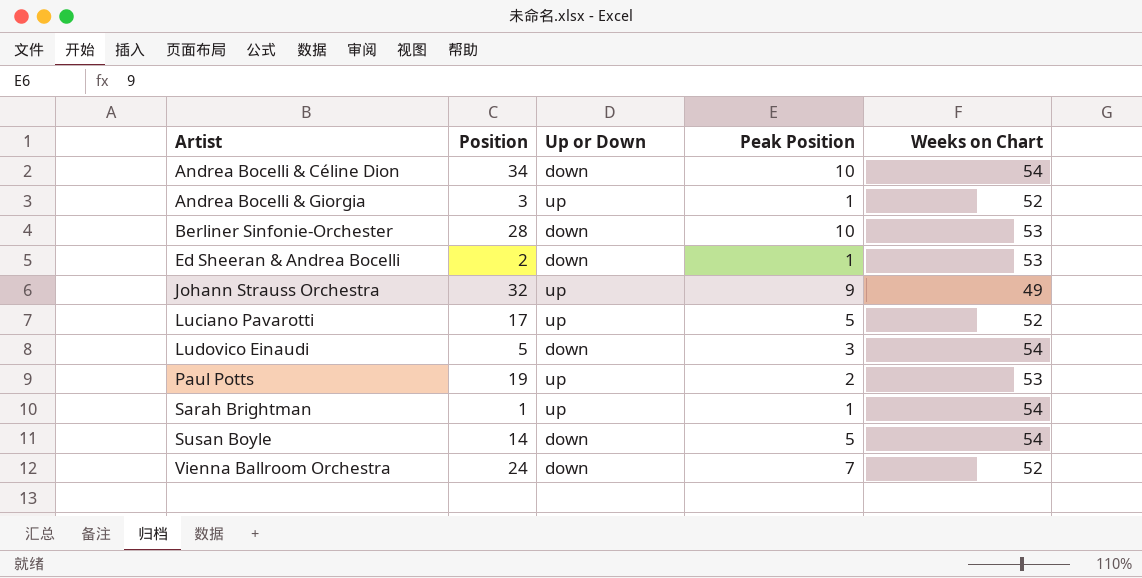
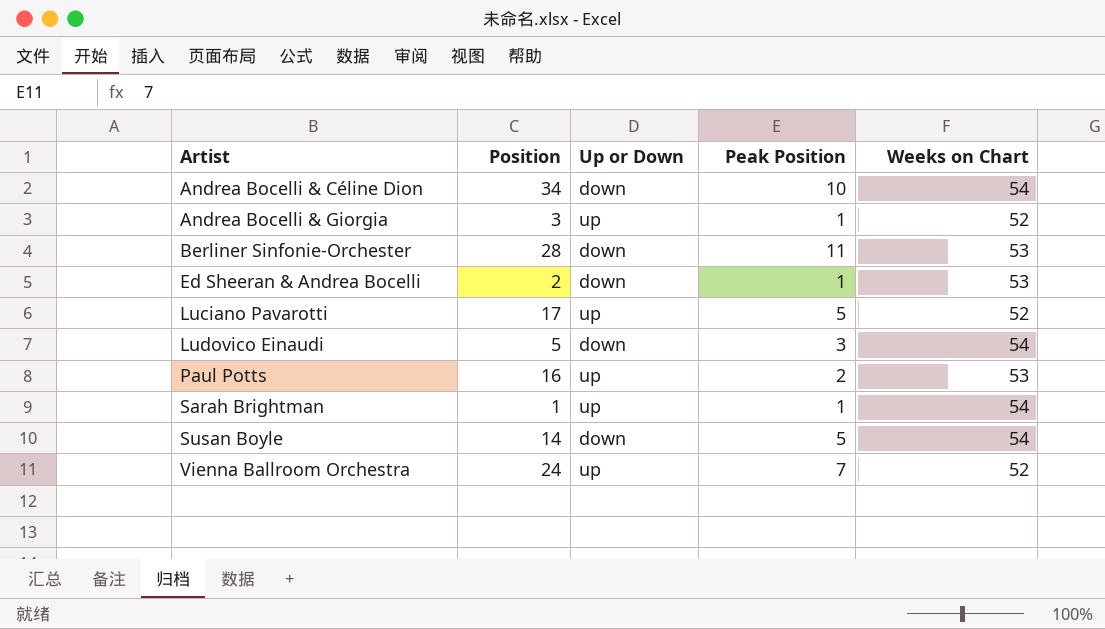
row Johann Strauss Orchestra: 32 | up | 9 | 49 -> none
Berliner Sinfonie-Orchester | Peak Position: 10 -> 11
Paul Potts | Position: 19 -> 16
Vienna Ballroom Orchestra | Up or Down: down -> up

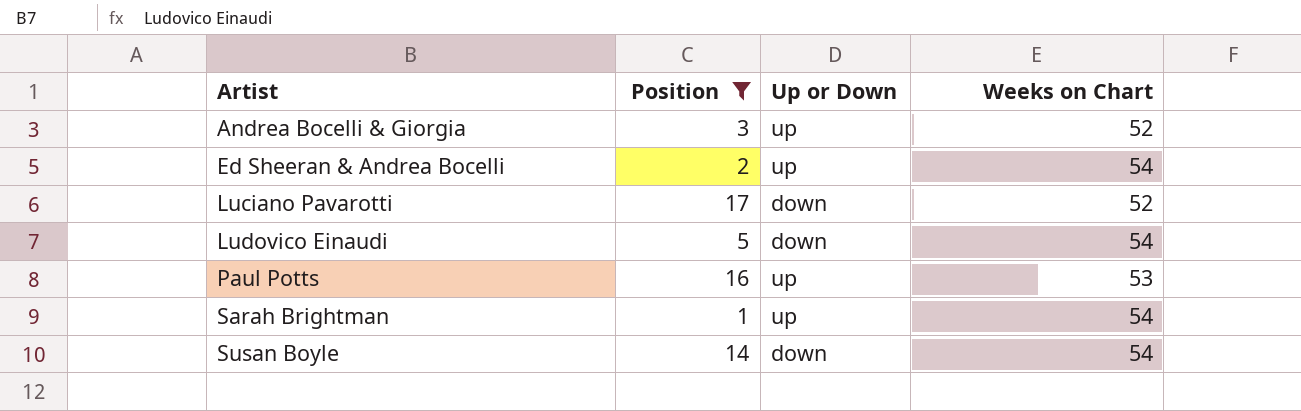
filter: none -> Position <= 17
column Peak Position | position: 4 -> none
Ed Sheeran & Andrea Bocelli | Up or Down: down -> up
Ed Sheeran & Andrea Bocelli | Weeks on Chart: 53 -> 54
Luciano Pavarotti | Up or Down: up -> down

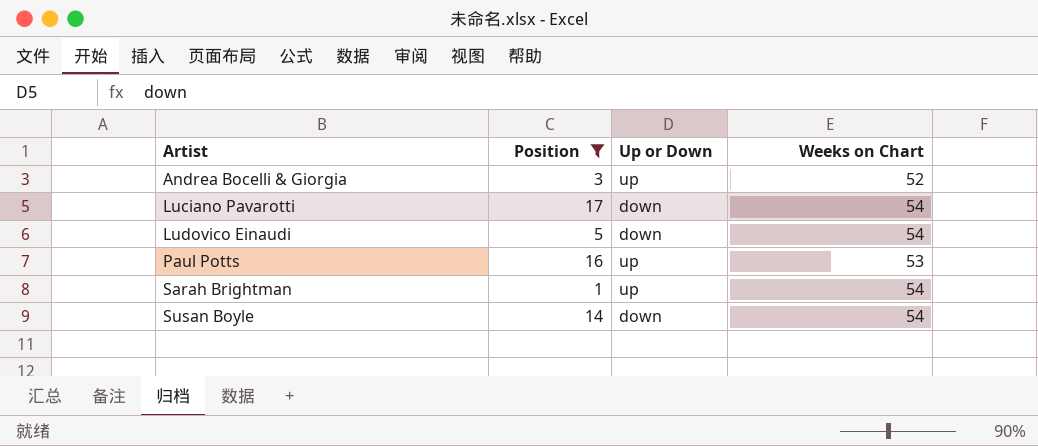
row Ed Sheeran & Andrea Bocelli: 2 | up | 54 -> none
Luciano Pavarotti | Weeks on Chart: 52 -> 54

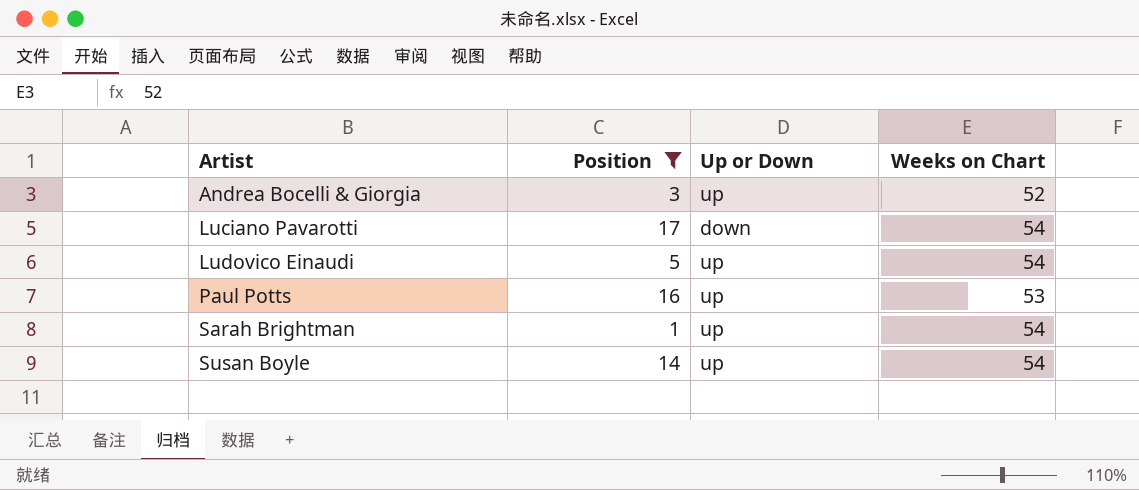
Ludovico Einaudi | Up or Down: down -> up
Susan Boyle | Up or Down: down -> up

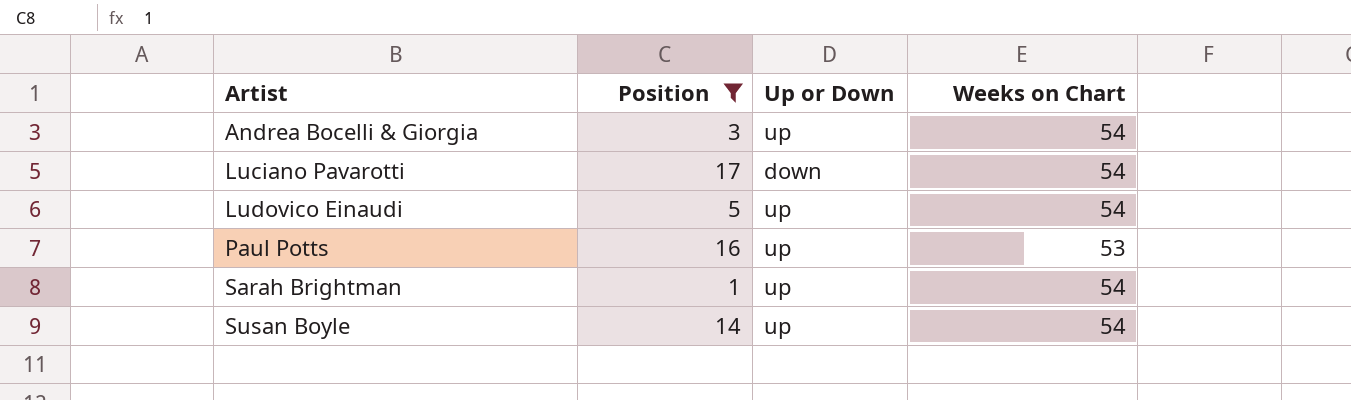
Andrea Bocelli & Giorgia | Weeks on Chart: 52 -> 54

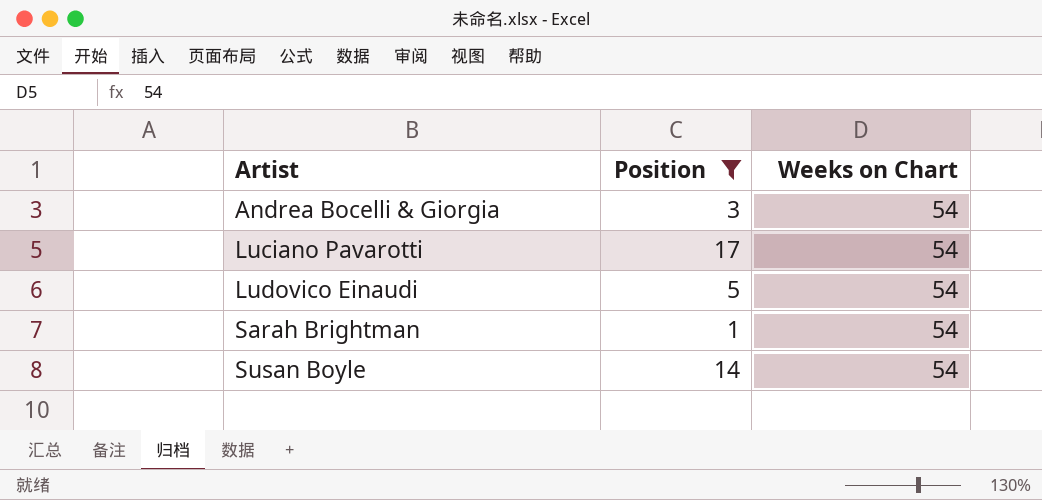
column Up or Down | position: 3 -> none
row Paul Potts: 16 | up | 53 -> none

